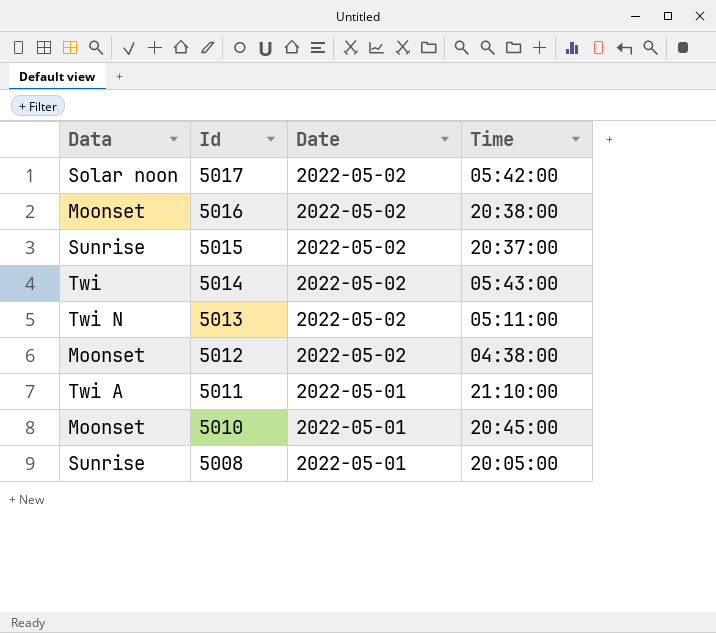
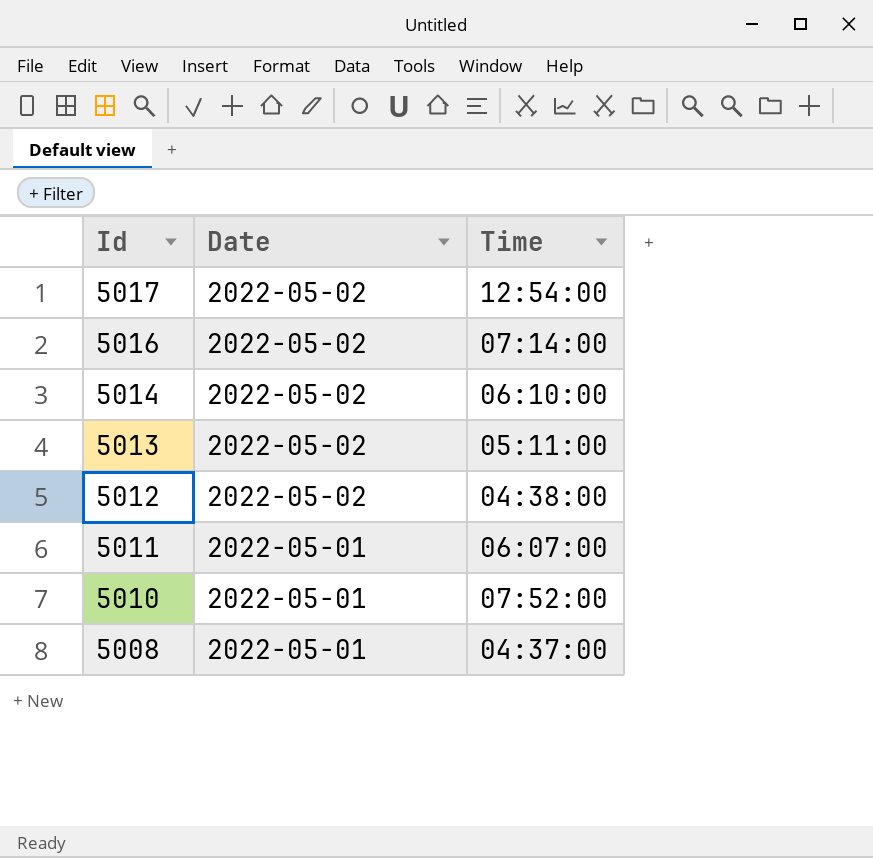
column Data | position: 1 -> none
row 5015: Sunrise | 2022-05-02 | 20:37:00 -> none
5017 | Time: 05:42:00 -> 12:54:00
5016 | Time: 20:38:00 -> 07:14:00
5014 | Time: 05:43:00 -> 06:10:00
5011 | Time: 21:10:00 -> 06:07:00
5010 | Time: 20:45:00 -> 07:52:00
5008 | Time: 20:05:00 -> 04:37:00

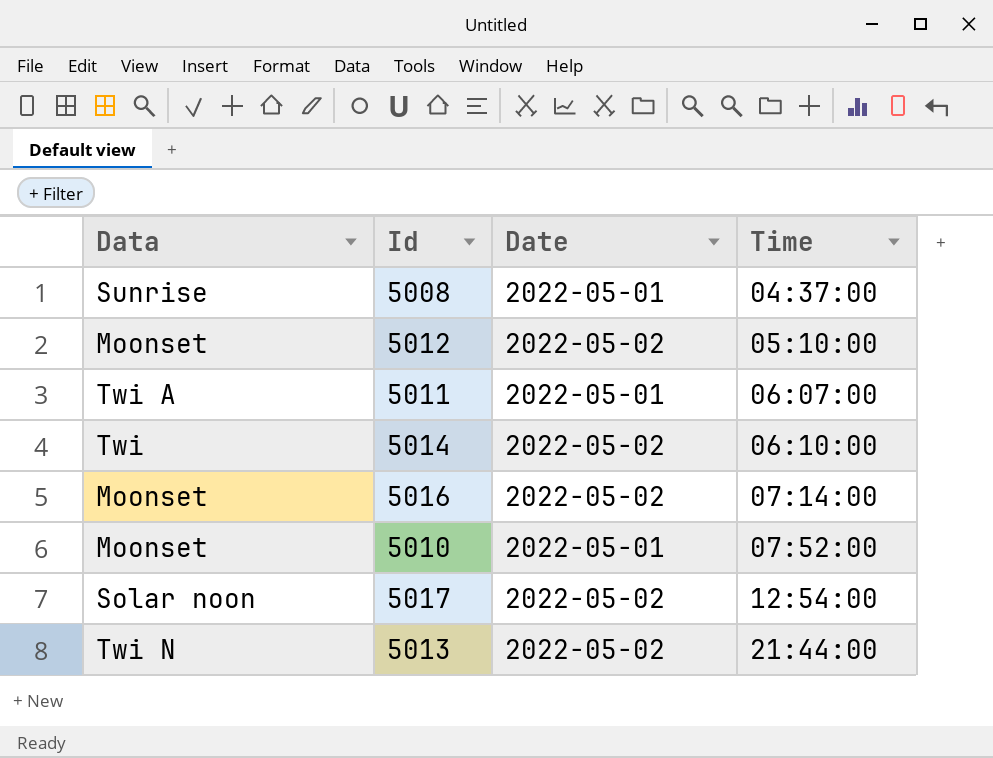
row order: Id descending -> Time ascending
column Data | position: none -> 1
5012 | Time: 04:38:00 -> 05:10:00
5013 | Time: 05:11:00 -> 21:44:00

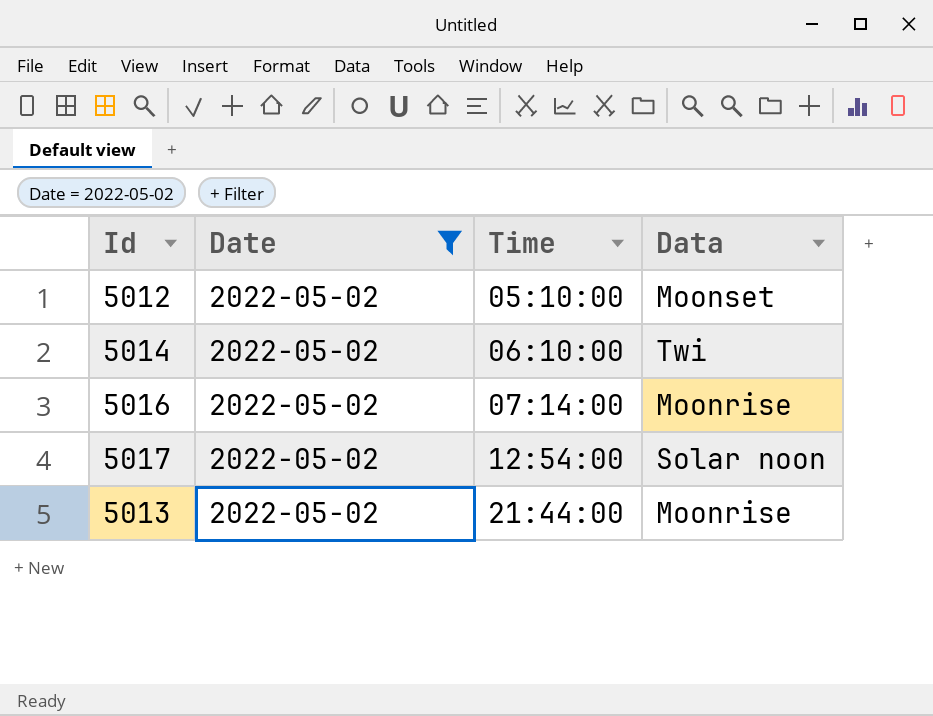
filter: none -> Date = 2022-05-02
column Data | position: 1 -> 4
5016 | Data: Moonset -> Moonrise
5013 | Data: Twi N -> Moonrise

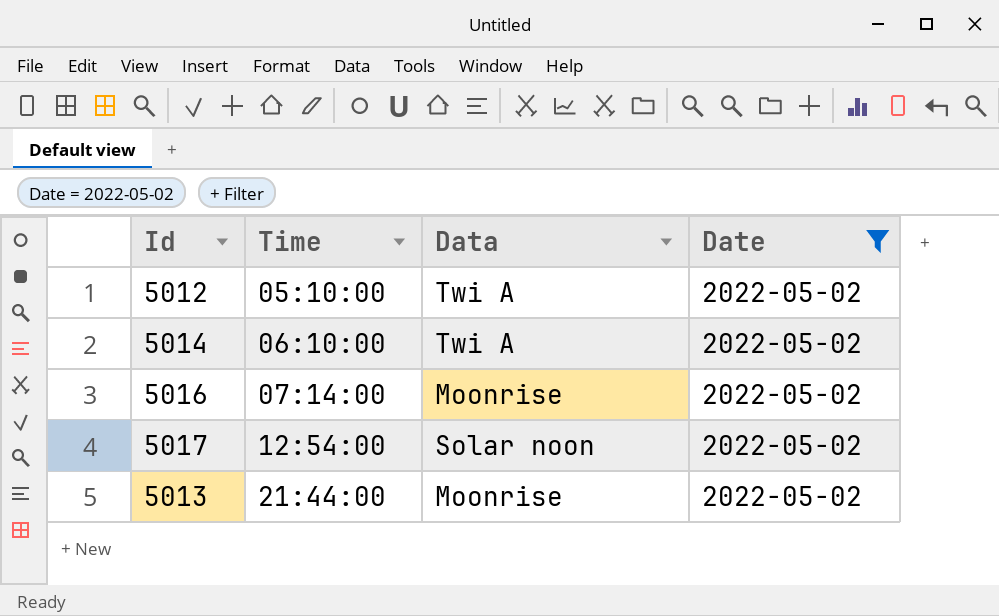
column Date | position: 2 -> 4
5012 | Data: Moonset -> Twi A
5014 | Data: Twi -> Twi A

